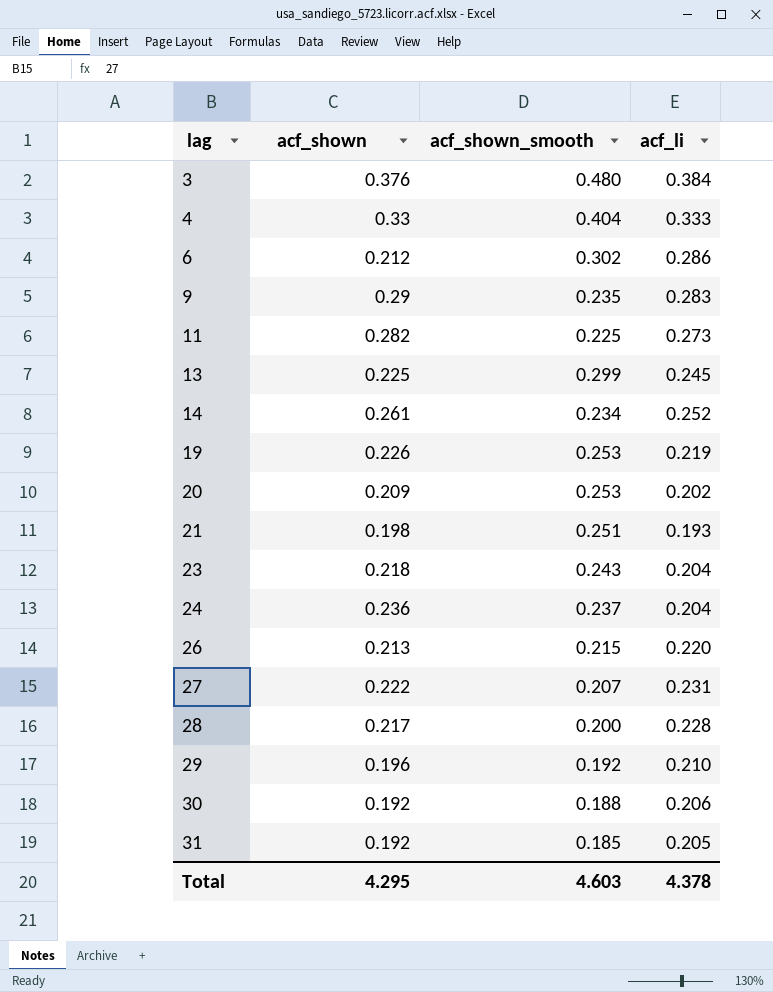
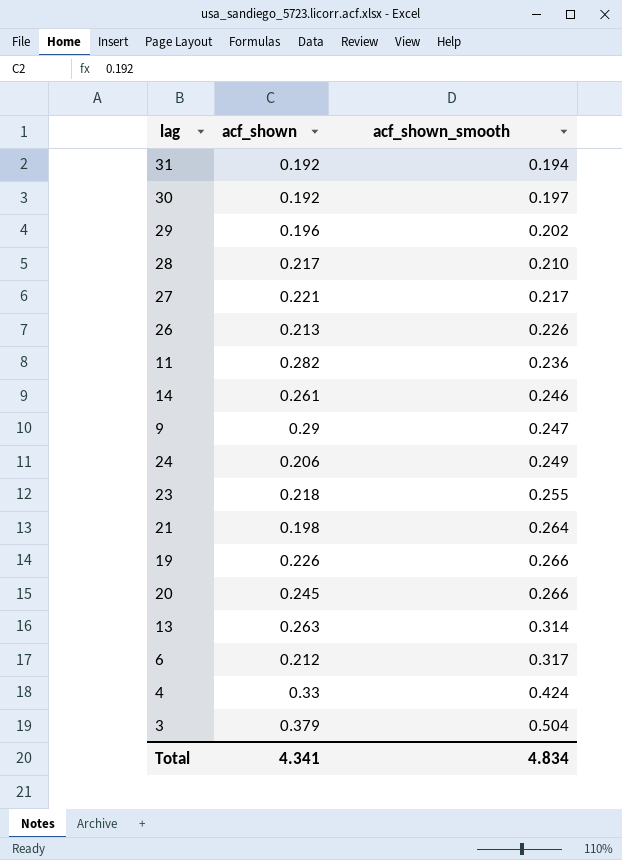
row order: lag ascending -> acf_shown_smooth ascending
column acf_li | position: 4 -> none
31 | acf_shown_smooth: 0.185 -> 0.194
30 | acf_shown_smooth: 0.188 -> 0.197
29 | acf_shown_smooth: 0.192 -> 0.202
28 | acf_shown_smooth: 0.200 -> 0.210
27 | acf_shown: 0.222 -> 0.221
27 | acf_shown_smooth: 0.207 -> 0.217
26 | acf_shown_smooth: 0.215 -> 0.226
11 | acf_shown_smooth: 0.225 -> 0.236
14 | acf_shown_smooth: 0.234 -> 0.246
9 | acf_shown_smooth: 0.235 -> 0.247
24 | acf_shown: 0.236 -> 0.206
24 | acf_shown_smooth: 0.237 -> 0.249
23 | acf_shown_smooth: 0.243 -> 0.255
21 | acf_shown_smooth: 0.251 -> 0.264
19 | acf_shown_smooth: 0.253 -> 0.266
20 | acf_shown: 0.209 -> 0.245
20 | acf_shown_smooth: 0.253 -> 0.266
13 | acf_shown: 0.225 -> 0.263
13 | acf_shown_smooth: 0.299 -> 0.314
6 | acf_shown_smooth: 0.302 -> 0.317
4 | acf_shown_smooth: 0.404 -> 0.424
3 | acf_shown: 0.376 -> 0.379
3 | acf_shown_smooth: 0.480 -> 0.504
Total | acf_shown: 4.295 -> 4.341
Total | acf_shown_smooth: 4.603 -> 4.834

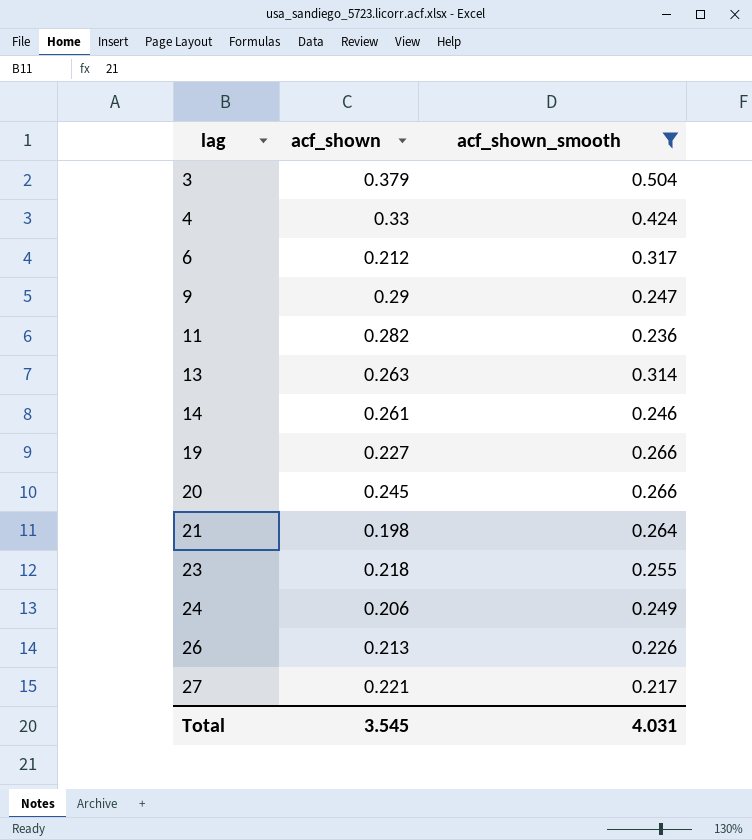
filter: none -> acf_shown_smooth >= 0.217
row order: acf_shown_smooth ascending -> lag ascending
19 | acf_shown: 0.226 -> 0.227
Total | acf_shown: 4.341 -> 3.545
Total | acf_shown_smooth: 4.834 -> 4.031

